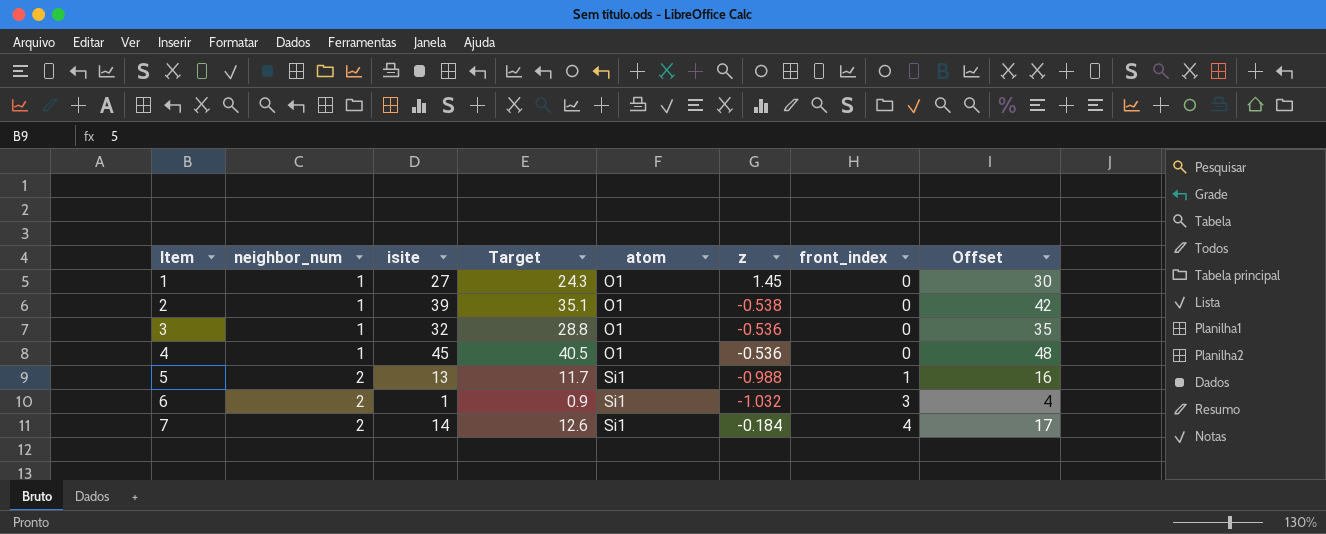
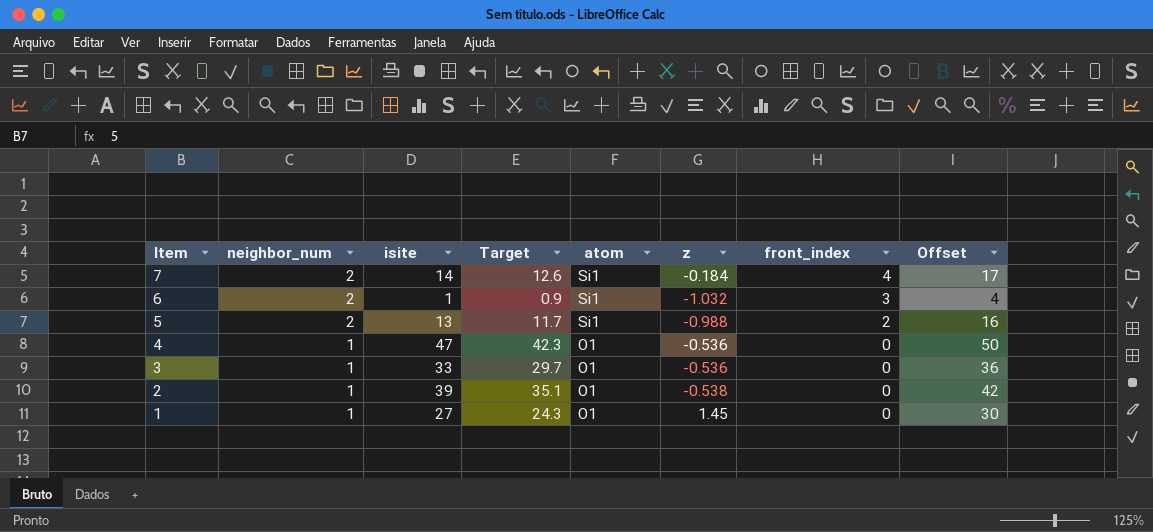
row order: Item ascending -> Item descending
5 | front_index: 1 -> 2
4 | isite: 45 -> 47
4 | Target: 40.5 -> 42.3
4 | Offset: 48 -> 50
3 | isite: 32 -> 33
3 | Target: 28.8 -> 29.7
3 | Offset: 35 -> 36

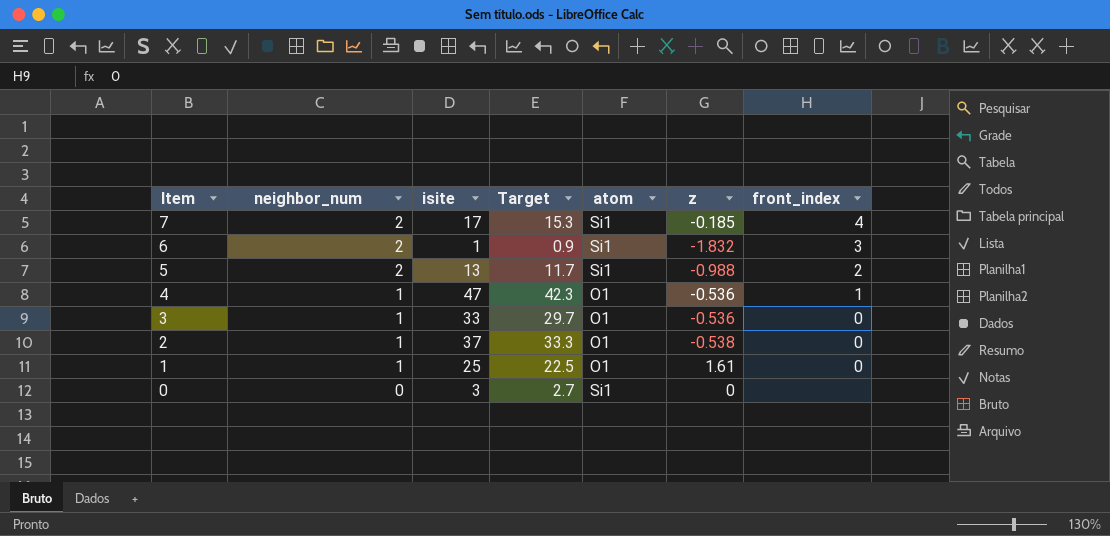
column Offset | formula: [isite] + 3 -> none
7 | isite: 14 -> 17
7 | Target: 12.6 -> 15.3
7 | z: -0.184 -> -0.185
6 | z: -1.032 -> -1.832
4 | front_index: 0 -> 1
2 | isite: 39 -> 37
2 | Target: 35.1 -> 33.3
1 | isite: 27 -> 25
1 | Target: 24.3 -> 22.5
1 | z: 1.45 -> 1.61
row 0: none -> 0 | 3 | 2.7 | Si1 | 0 | none

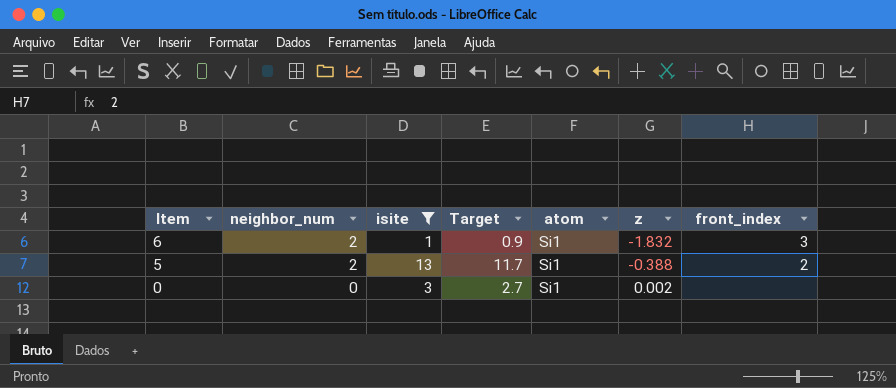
filter: none -> isite <= 13
5 | z: -0.988 -> -0.388
0 | z: 0 -> 0.002

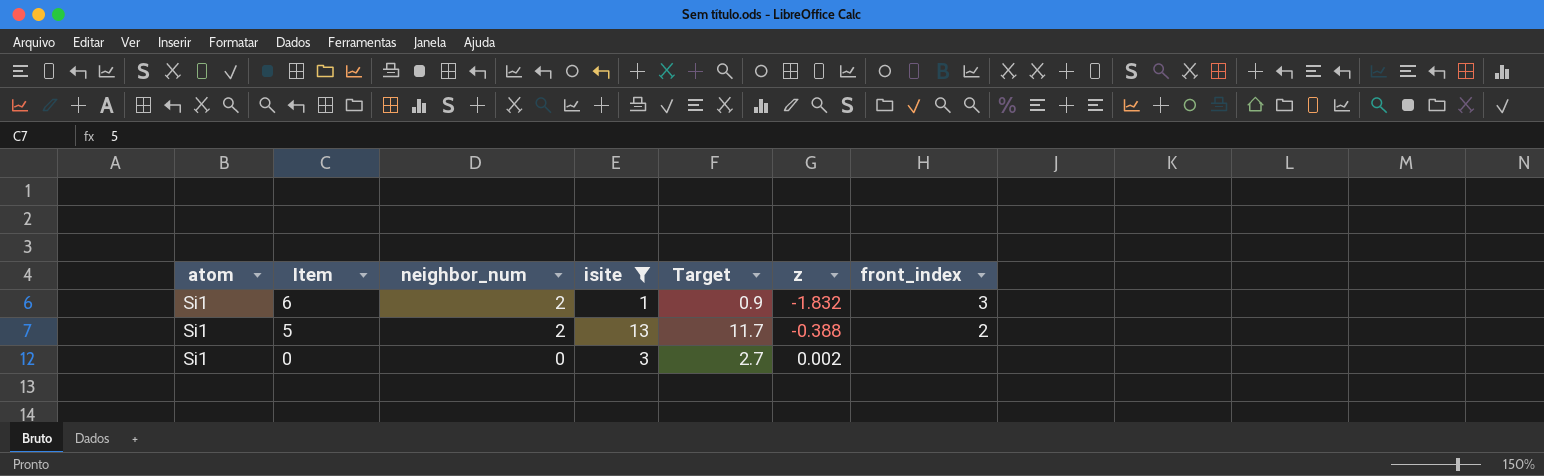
column atom | position: 5 -> 1

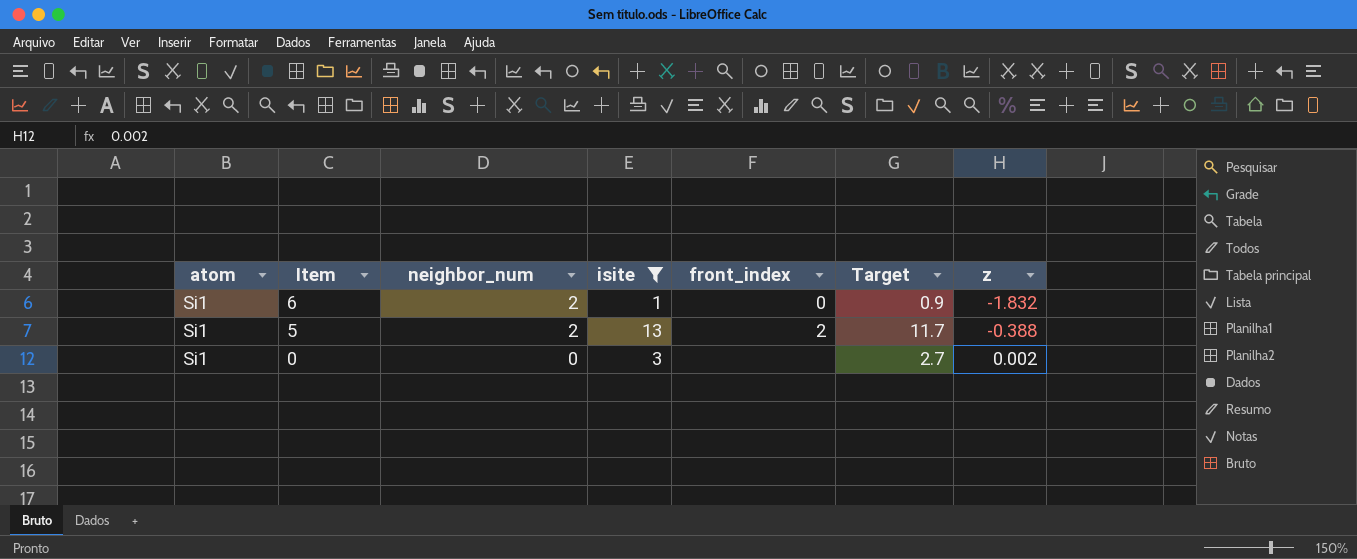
column front_index | position: 7 -> 5
6 | front_index: 3 -> 0

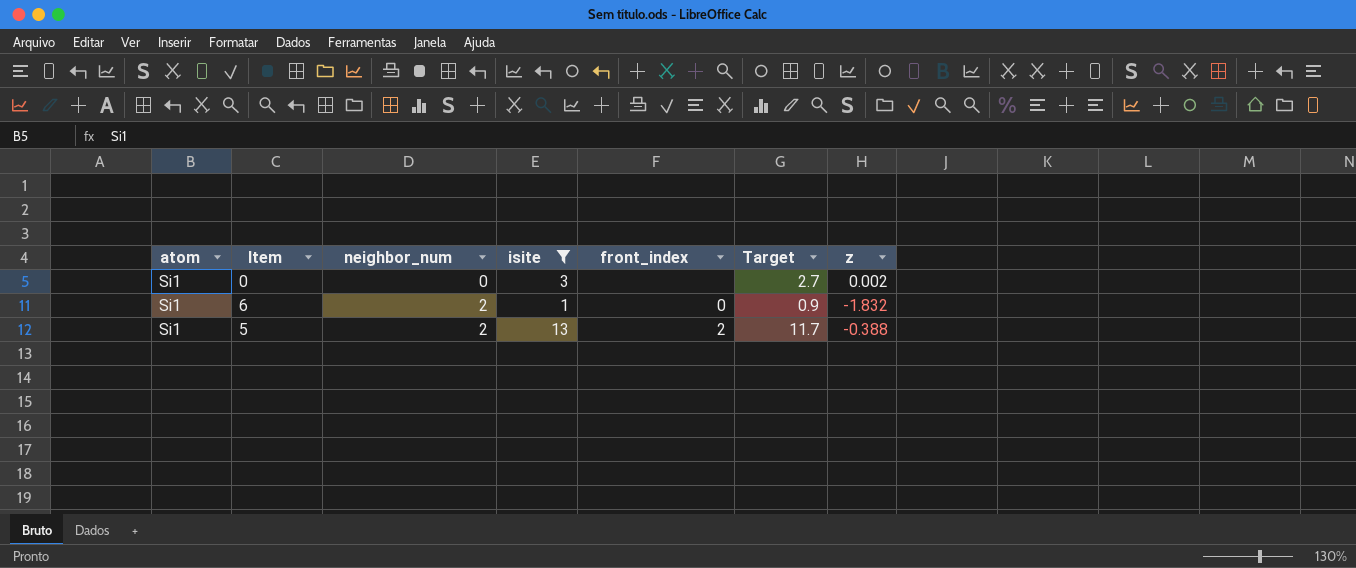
row order: Item descending -> neighbor_num ascending

